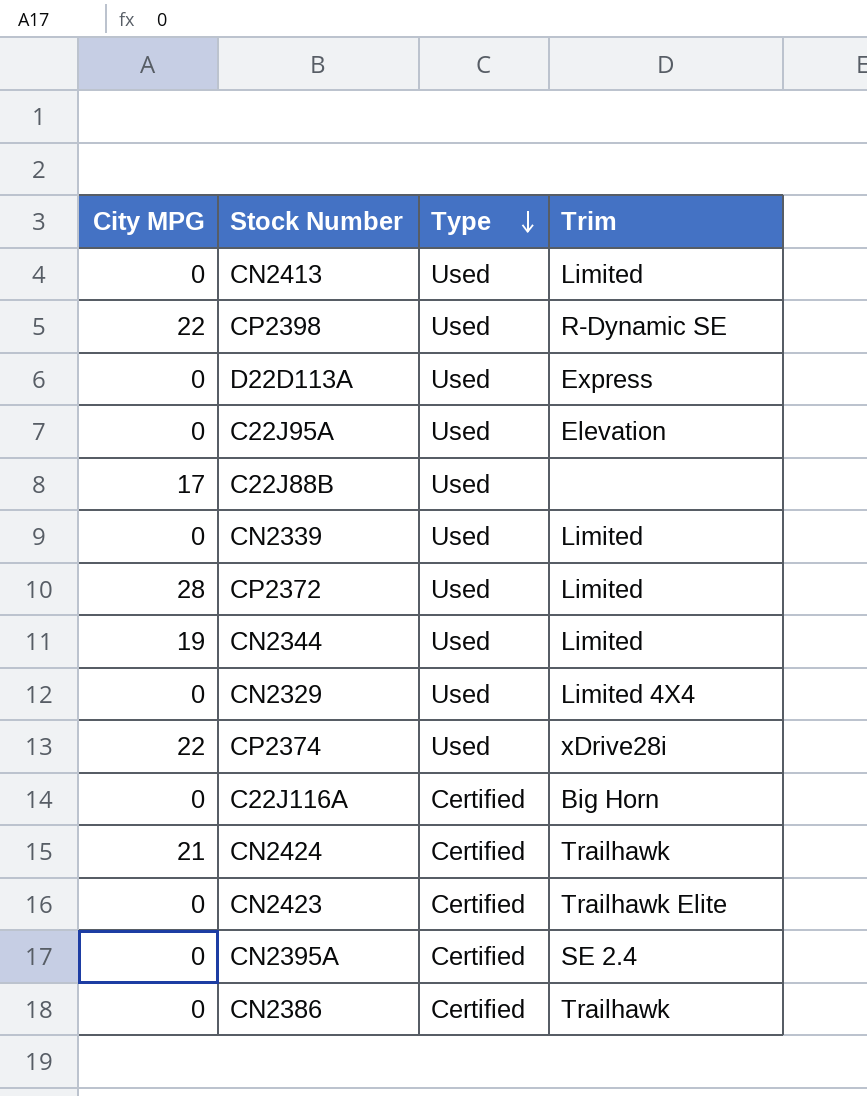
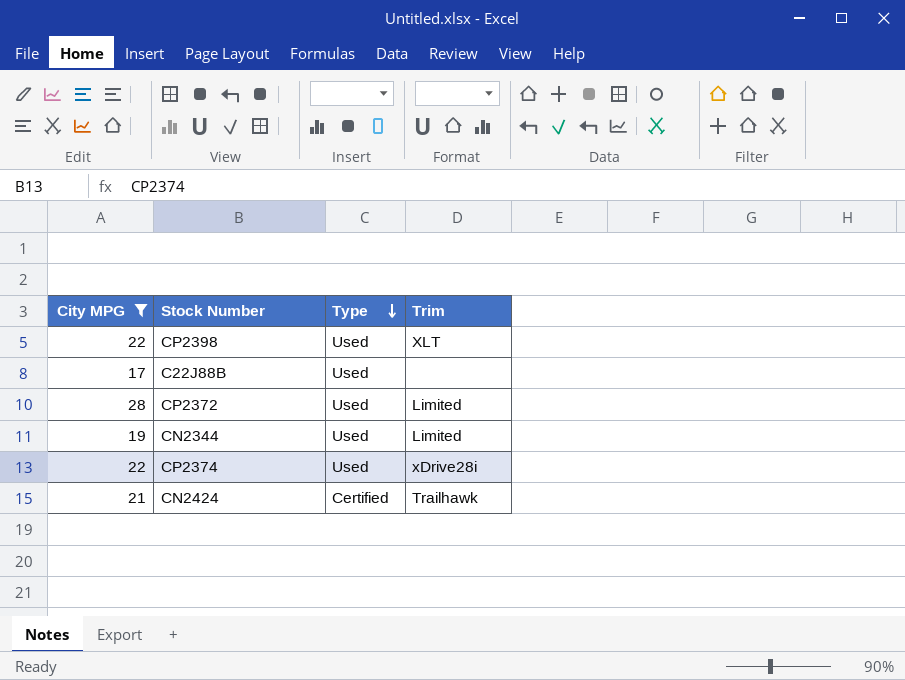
filter: none -> City MPG != 0
CP2398 | Trim: R-Dynamic SE -> XLT

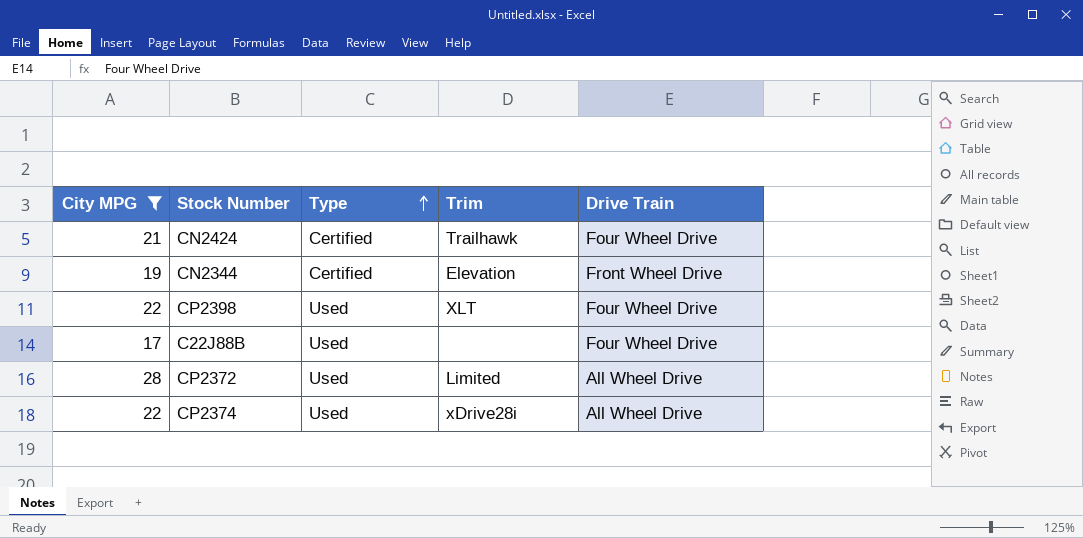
row order: Type descending -> Type ascending
column Drive Train | position: none -> 5
CN2344 | Type: Used -> Certified
CN2344 | Trim: Limited -> Elevation

